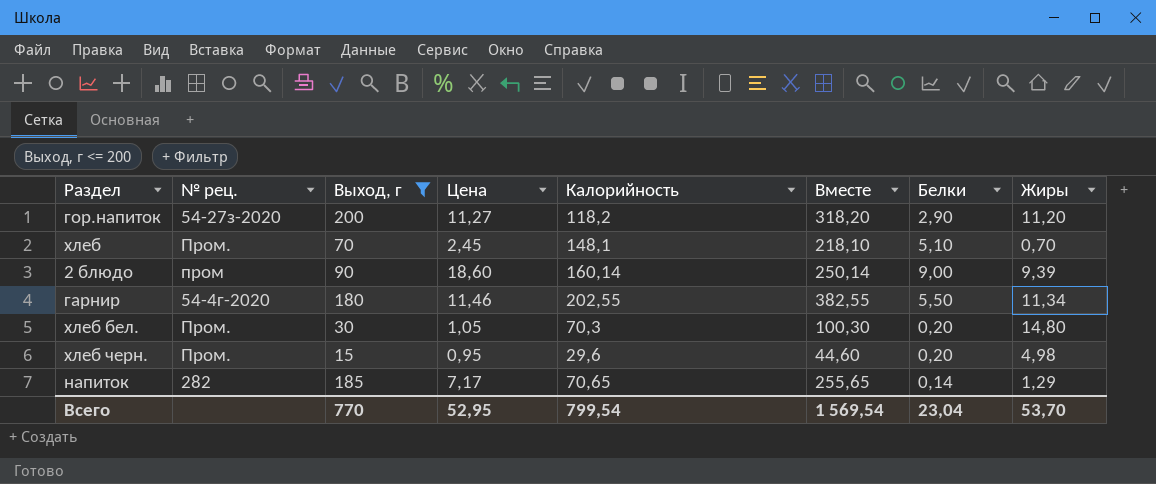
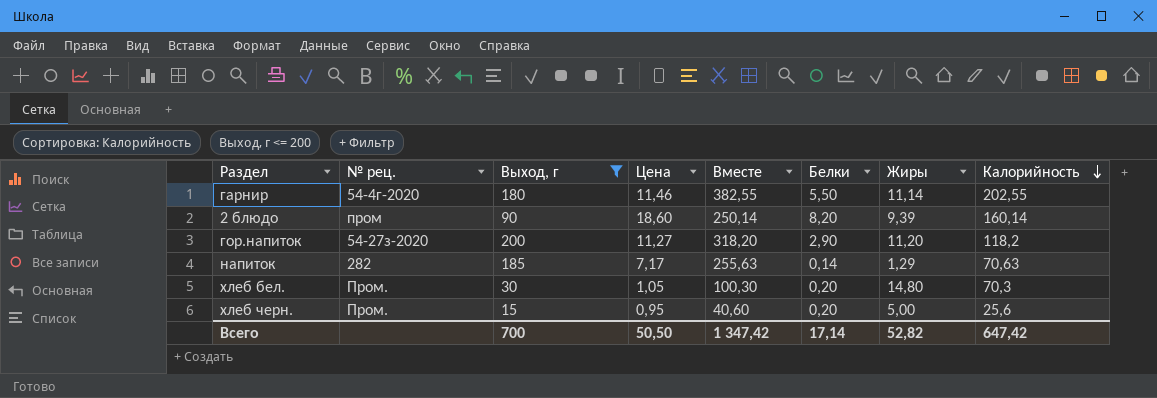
row order: none -> Калорийность descending
column Калорийность | position: 5 -> 8
row хлеб: Пром. | 70 | 2,45 | 148,1 | 218,10 | 5,10 | 0,70 -> none
гарнир | Жиры: 11,34 -> 11,14
2 блюдо | Белки: 9,00 -> 8,20
напиток | Вместе: 255,65 -> 255,63
напиток | Калорийность: 70,65 -> 70,63
хлеб черн. | Вместе: 44,60 -> 40,60
хлеб черн. | Жиры: 4,98 -> 5,00
хлеб черн. | Калорийность: 29,6 -> 25,6
Всего | Выход, г: 770 -> 700
Всего | Цена: 52,95 -> 50,50
Всего | Вместе: 1 569,54 -> 1 347,42
Всего | Белки: 23,04 -> 17,14
Всего | Жиры: 53,70 -> 52,82
Всего | Калорийность: 799,54 -> 647,42

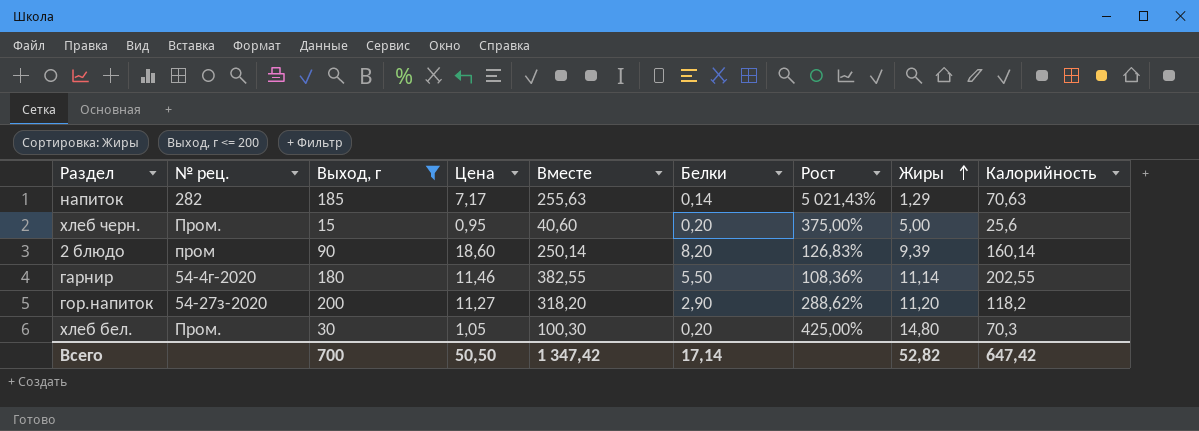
row order: Калорийность descending -> Жиры ascending
column Рост | formula: none -> ([Цена] - [Белки]) / [Белки]

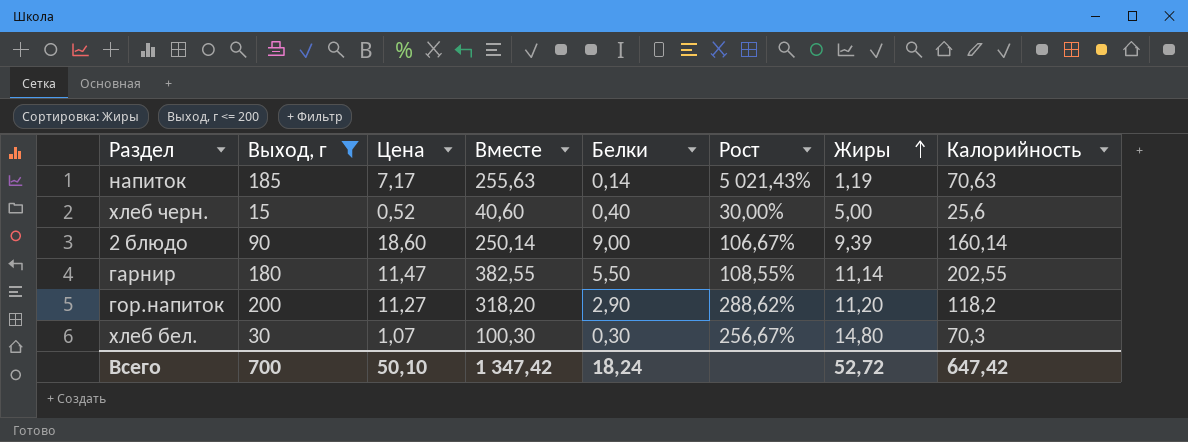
column № рец. | position: 2 -> none
напиток | Жиры: 1,29 -> 1,19
хлеб черн. | Цена: 0,95 -> 0,52
хлеб черн. | Белки: 0,20 -> 0,40
хлеб черн. | Рост: 375,00% -> 30,00%
2 блюдо | Белки: 8,20 -> 9,00
2 блюдо | Рост: 126,83% -> 106,67%
гарнир | Цена: 11,46 -> 11,47
гарнир | Рост: 108,36% -> 108,55%
хлеб бел. | Цена: 1,05 -> 1,07
хлеб бел. | Белки: 0,20 -> 0,30
хлеб бел. | Рост: 425,00% -> 256,67%
Всего | Цена: 50,50 -> 50,10
Всего | Белки: 17,14 -> 18,24
Всего | Жиры: 52,82 -> 52,72

